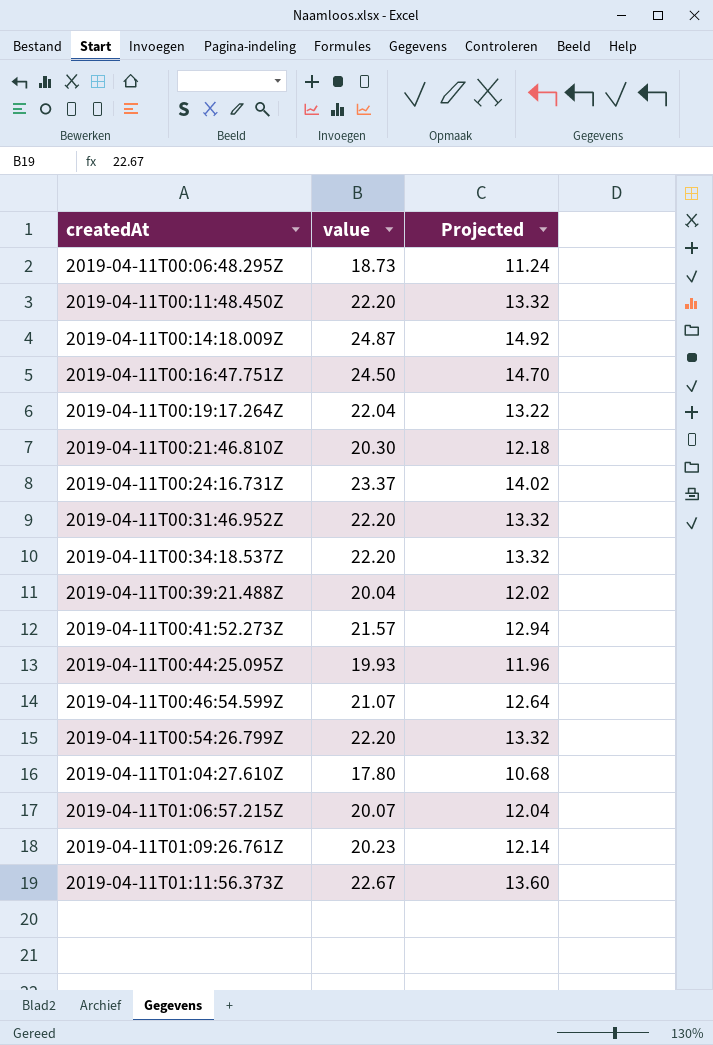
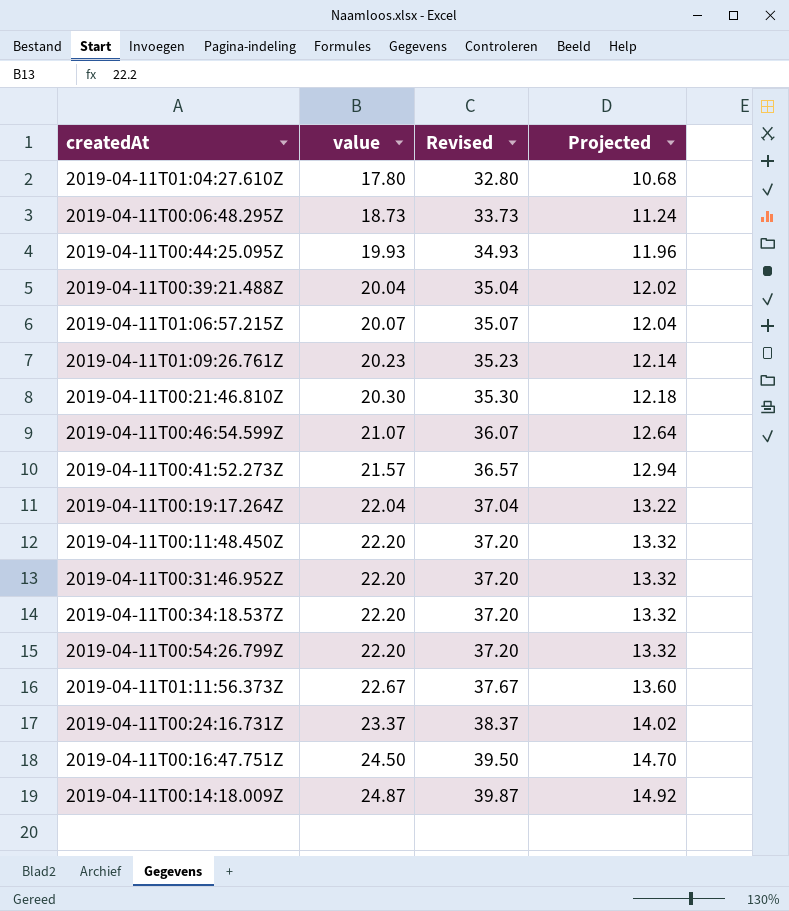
row order: createdAt ascending -> value ascending
column Revised | formula: none -> [value] + 15

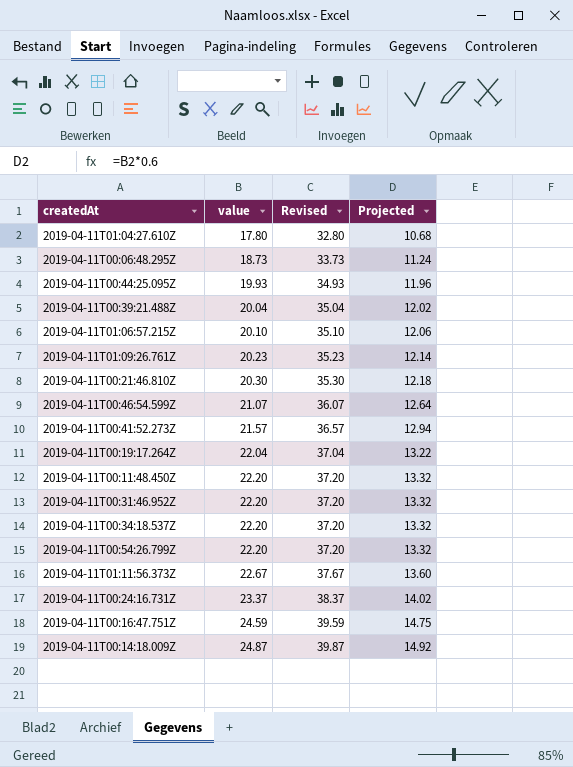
2019-04-11T01:06:57.215Z | value: 20.07 -> 20.10
2019-04-11T01:06:57.215Z | Revised: 35.07 -> 35.10
2019-04-11T01:06:57.215Z | Projected: 12.04 -> 12.06
2019-04-11T00:16:47.751Z | value: 24.50 -> 24.59
2019-04-11T00:16:47.751Z | Revised: 39.50 -> 39.59
2019-04-11T00:16:47.751Z | Projected: 14.70 -> 14.75

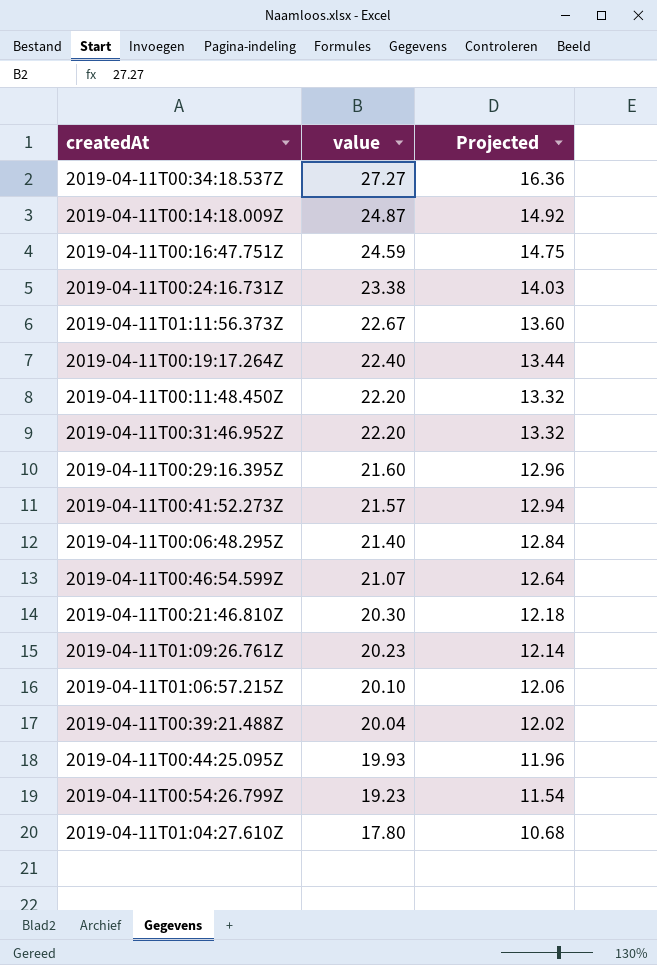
row order: value ascending -> value descending
column Revised | formula: [value] + 15 -> none
2019-04-11T00:34:18.537Z | value: 22.20 -> 27.27
2019-04-11T00:34:18.537Z | Projected: 13.32 -> 16.36
2019-04-11T00:24:16.731Z | value: 23.37 -> 23.38
2019-04-11T00:24:16.731Z | Projected: 14.02 -> 14.03
2019-04-11T00:19:17.264Z | value: 22.04 -> 22.40
2019-04-11T00:19:17.264Z | Projected: 13.22 -> 13.44
row 2019-04-11T00:29:16.395Z: none -> 21.60 | 12.96
2019-04-11T00:06:48.295Z | value: 18.73 -> 21.40
2019-04-11T00:06:48.295Z | Projected: 11.24 -> 12.84
2019-04-11T00:54:26.799Z | value: 22.20 -> 19.23
2019-04-11T00:54:26.799Z | Projected: 13.32 -> 11.54

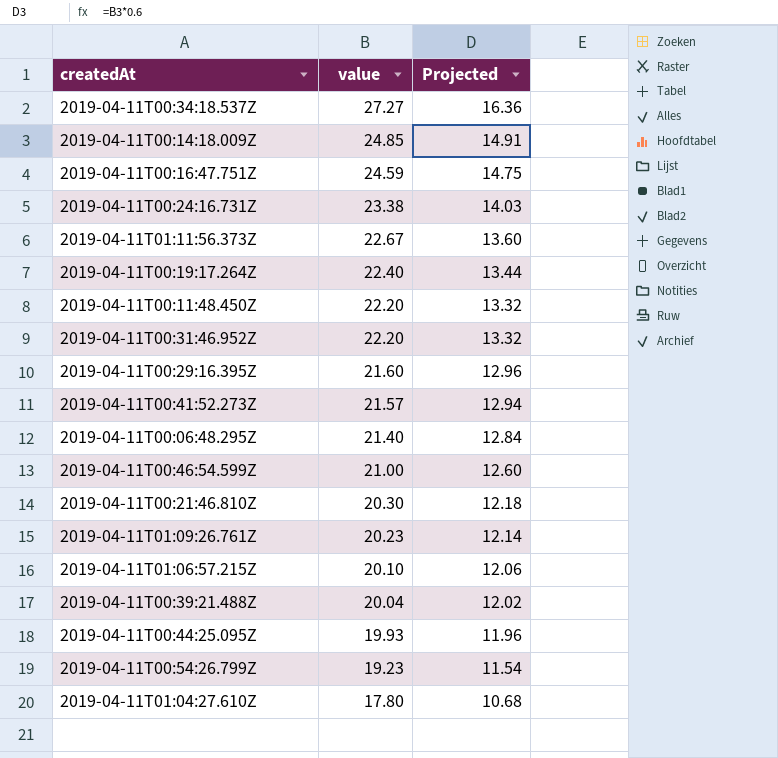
2019-04-11T00:14:18.009Z | value: 24.87 -> 24.85
2019-04-11T00:14:18.009Z | Projected: 14.92 -> 14.91
2019-04-11T00:46:54.599Z | value: 21.07 -> 21.00
2019-04-11T00:46:54.599Z | Projected: 12.64 -> 12.60

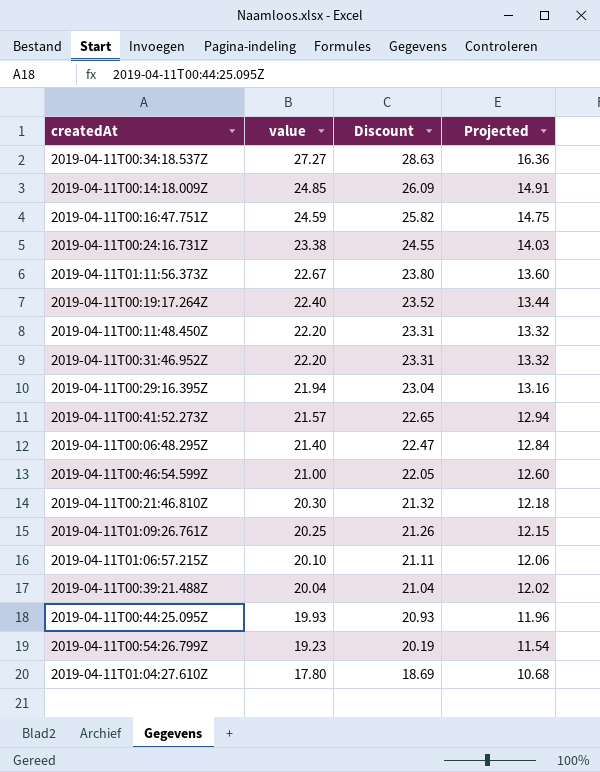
column Discount | formula: none -> [value] * 1.05
2019-04-11T00:29:16.395Z | value: 21.60 -> 21.94
2019-04-11T00:29:16.395Z | Projected: 12.96 -> 13.16
2019-04-11T01:09:26.761Z | value: 20.23 -> 20.25
2019-04-11T01:09:26.761Z | Projected: 12.14 -> 12.15

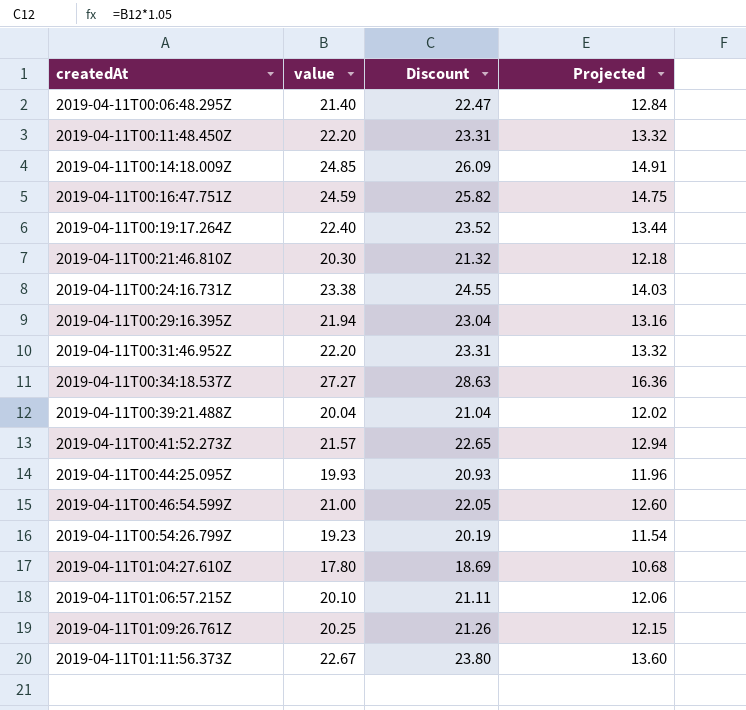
row order: value descending -> createdAt ascending

